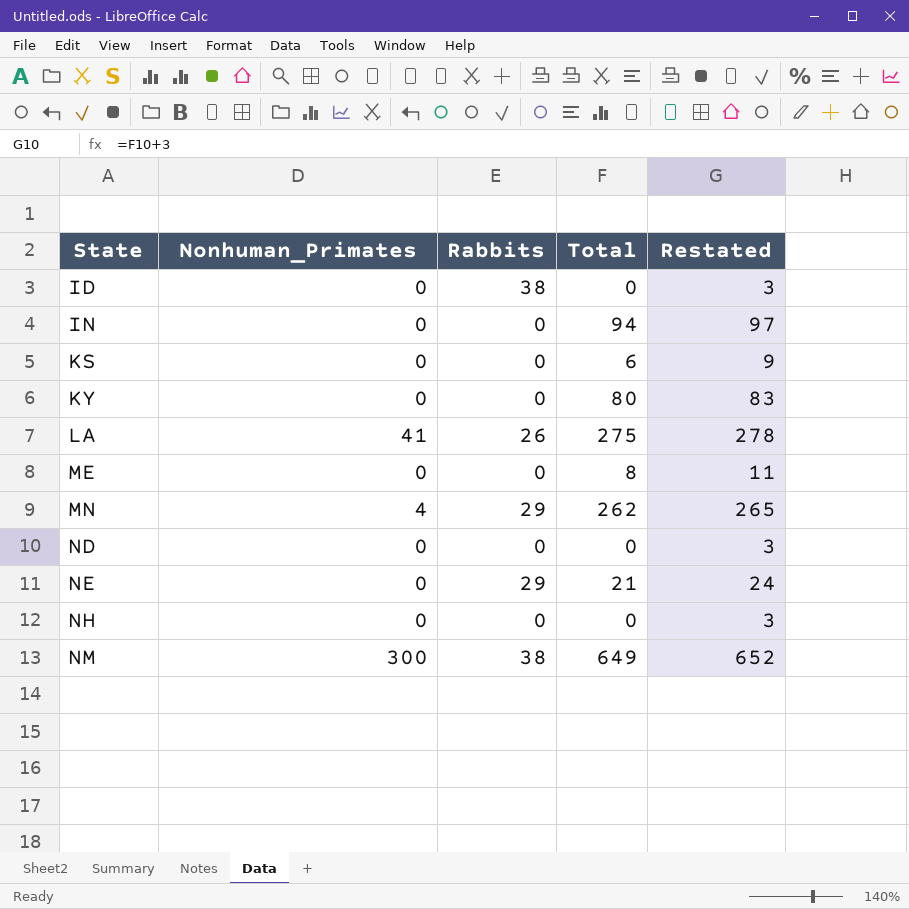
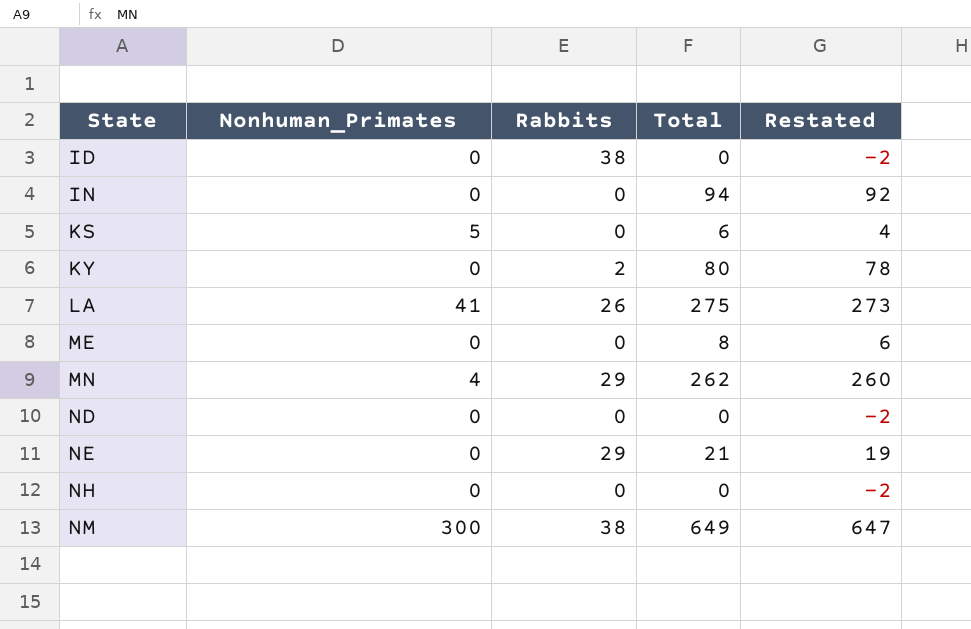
column Restated | formula: [Total] + 3 -> [Total] - 2
KS | Nonhuman_Primates: 0 -> 5
KY | Rabbits: 0 -> 2

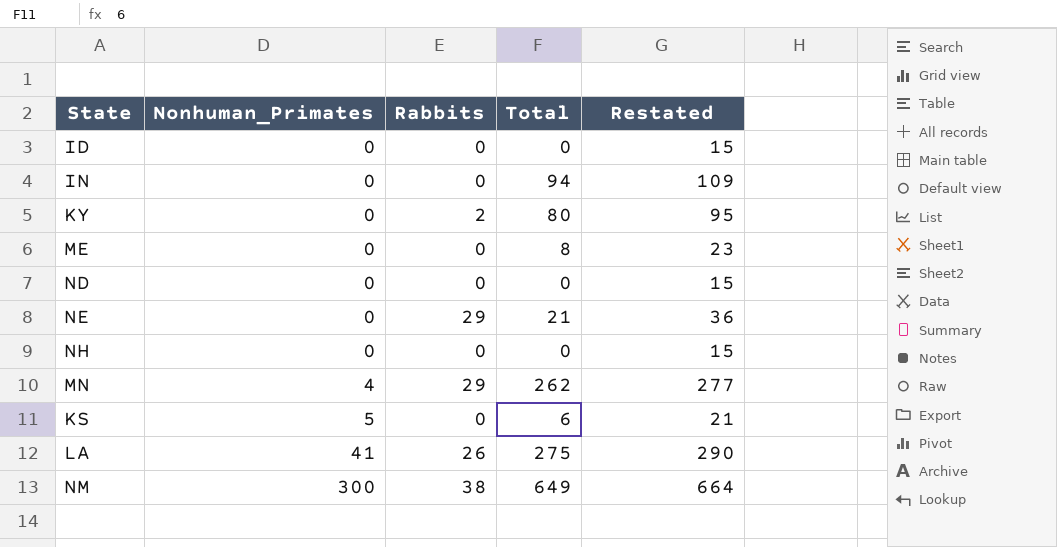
row order: State ascending -> Nonhuman_Primates ascending
column Restated | formula: [Total] - 2 -> [Total] + 15
ID | Rabbits: 38 -> 0

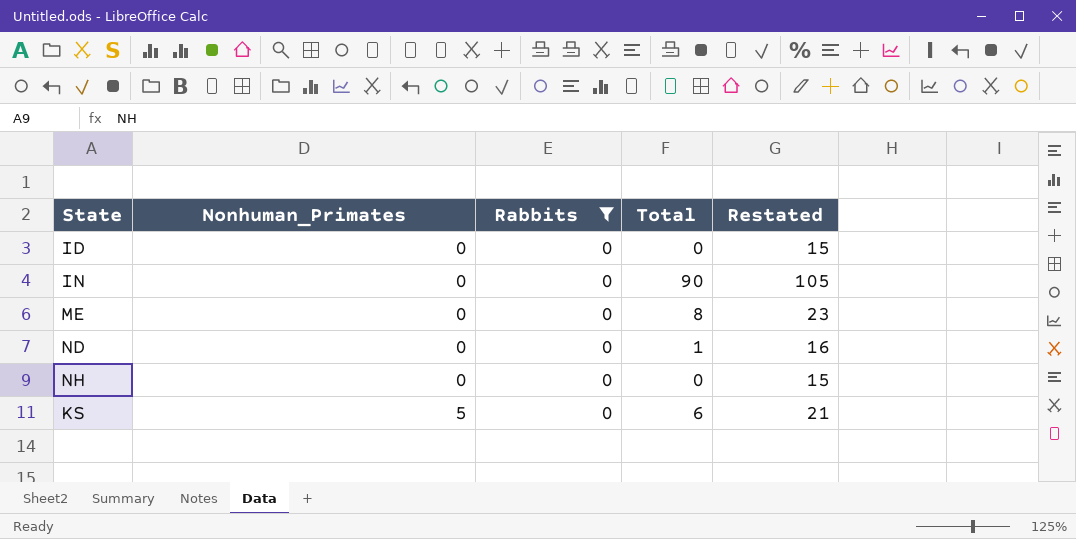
filter: none -> Rabbits = 0
IN | Total: 94 -> 90
IN | Restated: 109 -> 105
ND | Total: 0 -> 1
ND | Restated: 15 -> 16

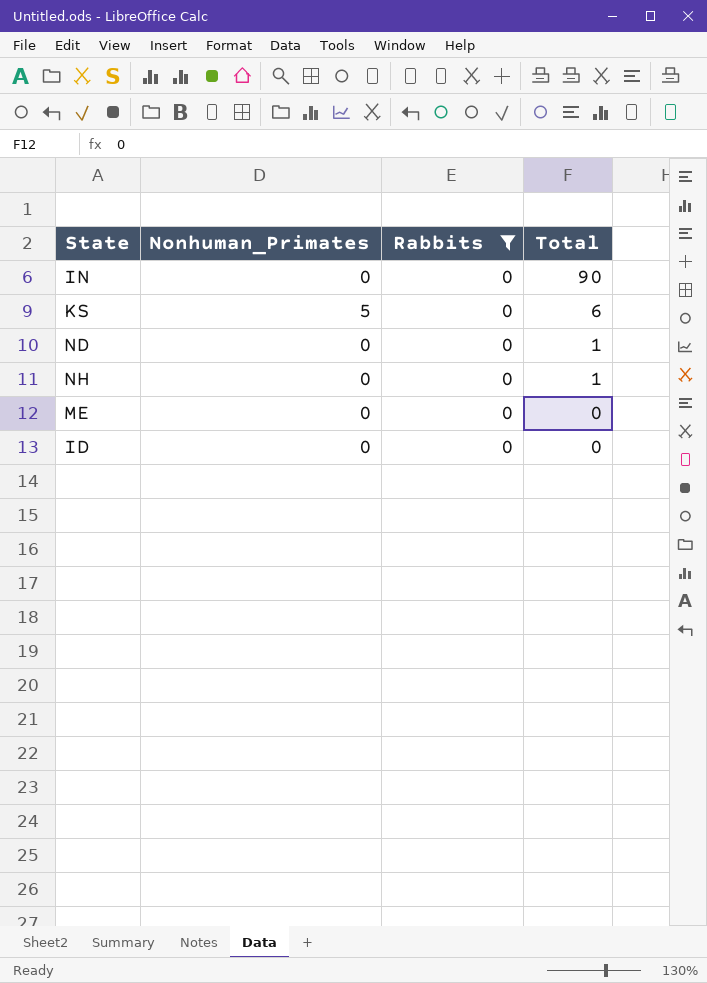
row order: Nonhuman_Primates ascending -> Total descending
column Restated | formula: [Total] + 15 -> none
NH | Total: 0 -> 1
ME | Total: 8 -> 0

